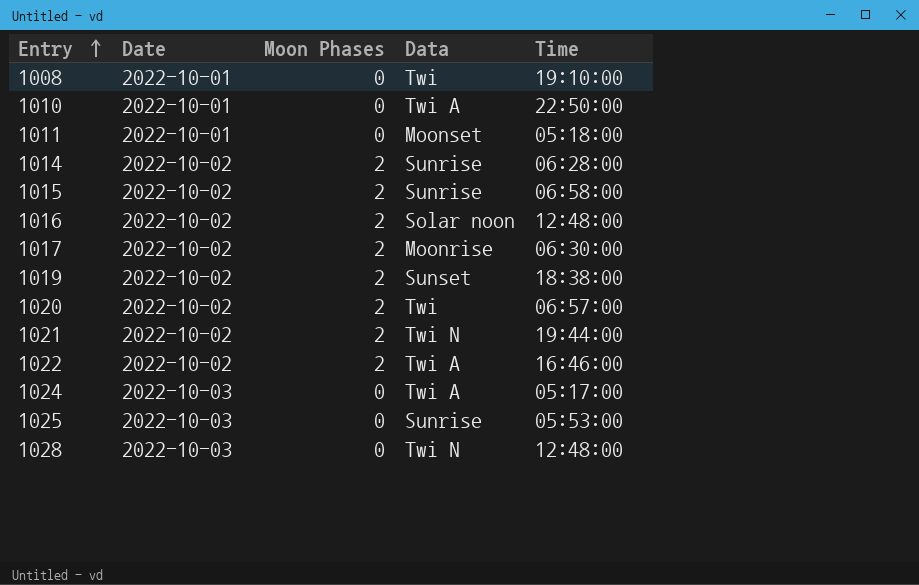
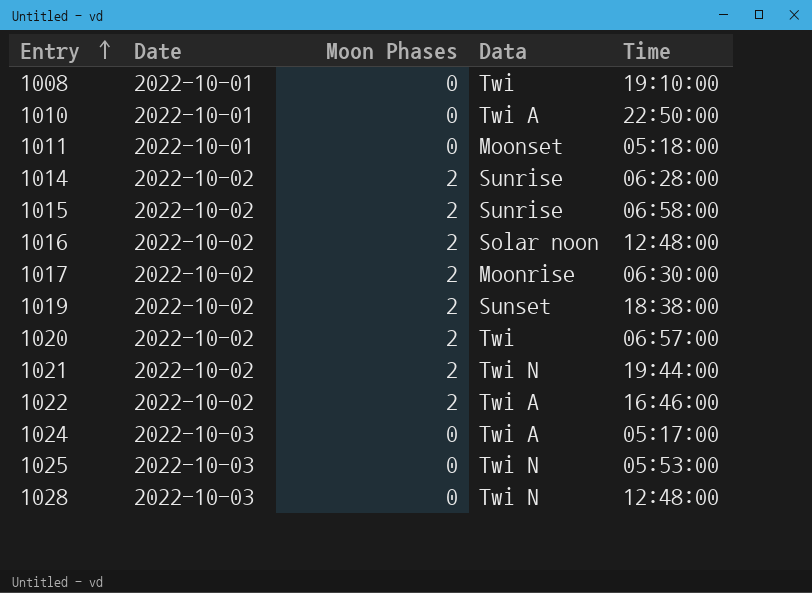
1025 | Data: Sunrise -> Twi N

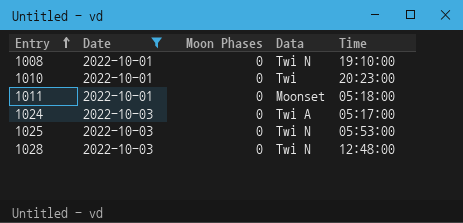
filter: none -> Date != 2022-10-02
1008 | Data: Twi -> Twi N
1010 | Data: Twi A -> Twi
1010 | Time: 22:50:00 -> 20:23:00

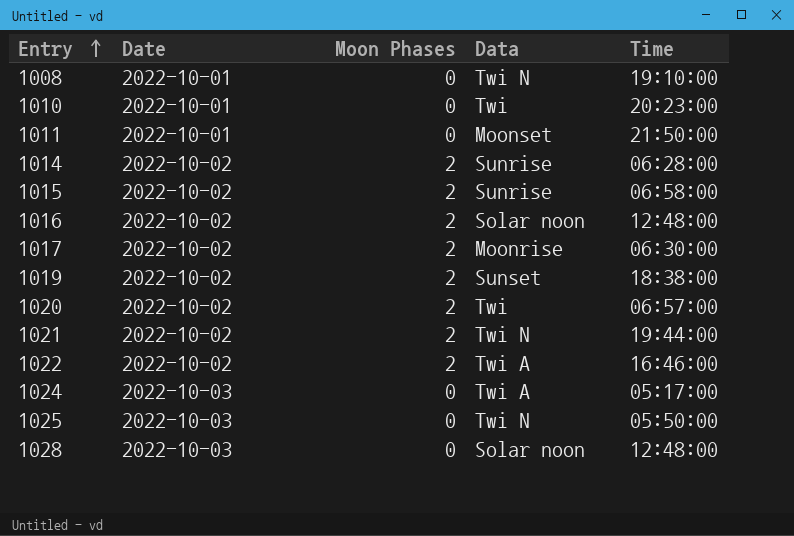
filter: Date != 2022-10-02 -> none
1011 | Time: 05:18:00 -> 21:50:00
1025 | Time: 05:53:00 -> 05:50:00
1028 | Data: Twi N -> Solar noon

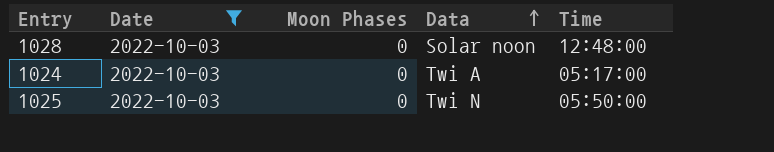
filter: none -> Date = 2022-10-03
row order: Entry ascending -> Data ascending

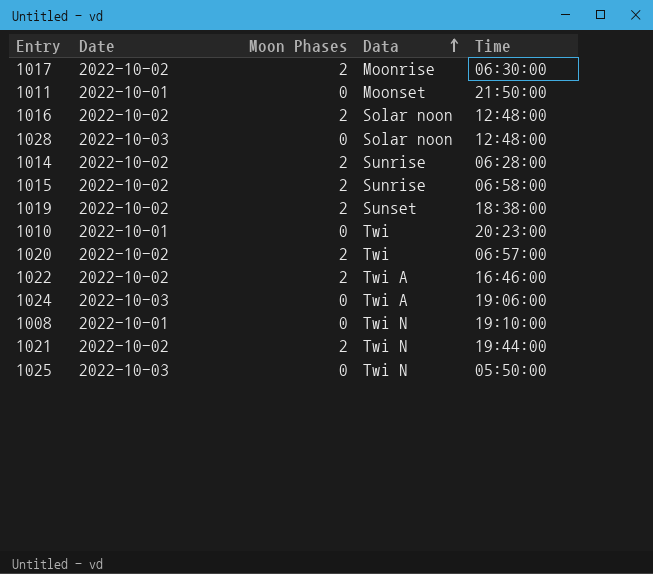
filter: Date = 2022-10-03 -> none
1024 | Time: 05:17:00 -> 19:06:00

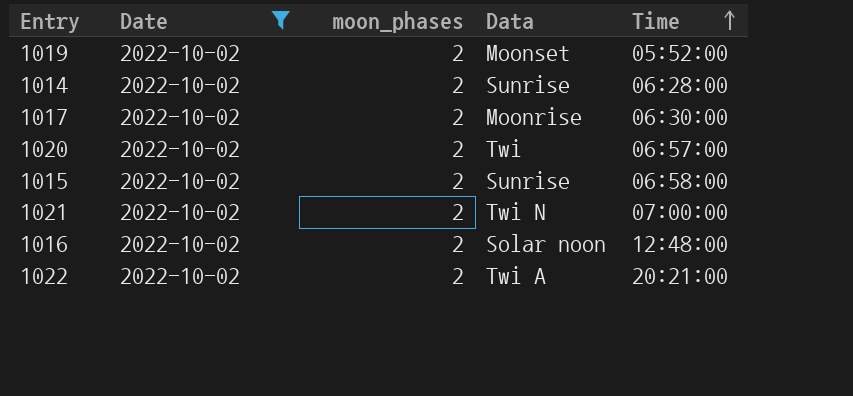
filter: none -> Date = 2022-10-02
row order: Data ascending -> Time ascending
column name: Moon Phases -> moon_phases
1019 | Data: Sunset -> Moonset
1019 | Time: 18:38:00 -> 05:52:00
1021 | Time: 19:44:00 -> 07:00:00
1022 | Time: 16:46:00 -> 20:21:00

